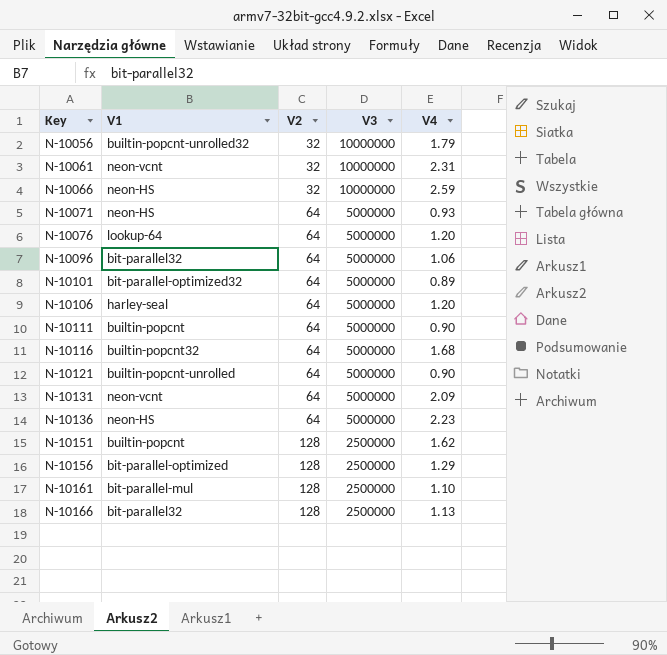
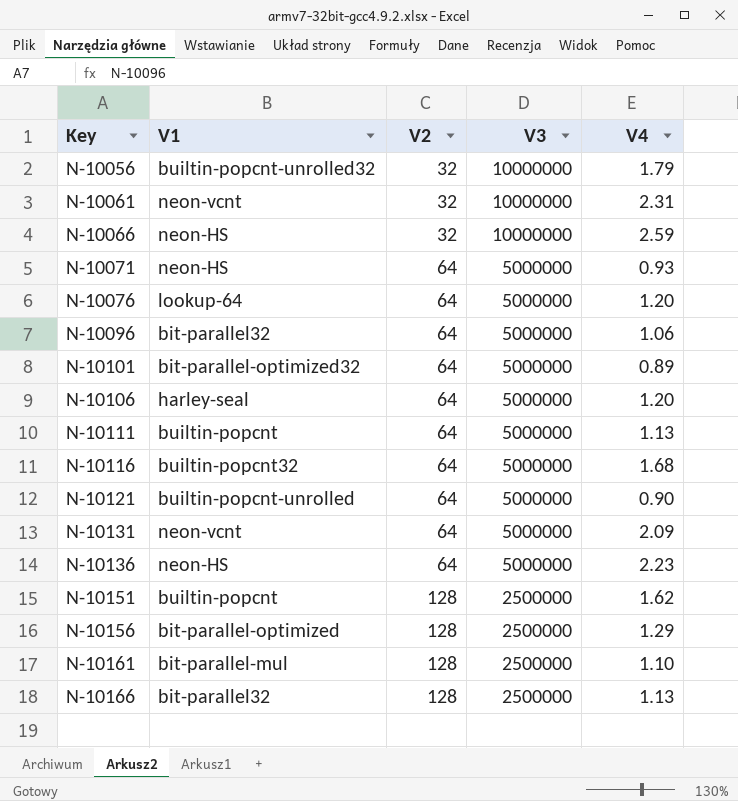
N-10111 | V4: 0.90 -> 1.13

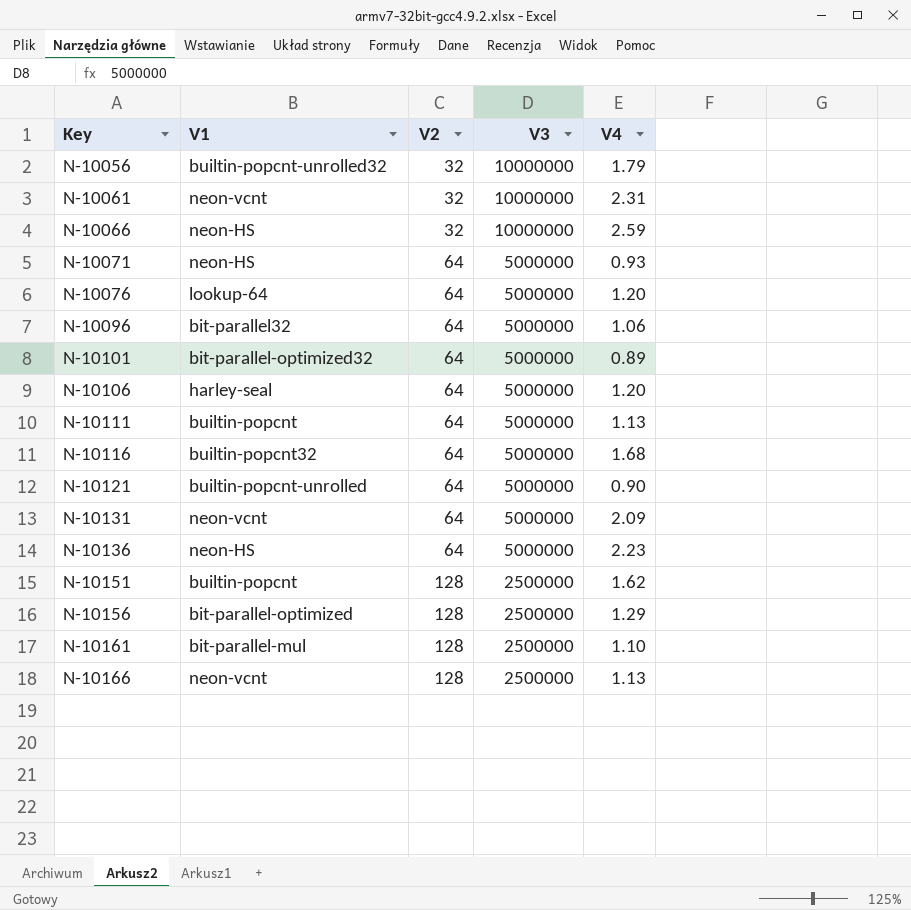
N-10166 | V1: bit-parallel32 -> neon-vcnt

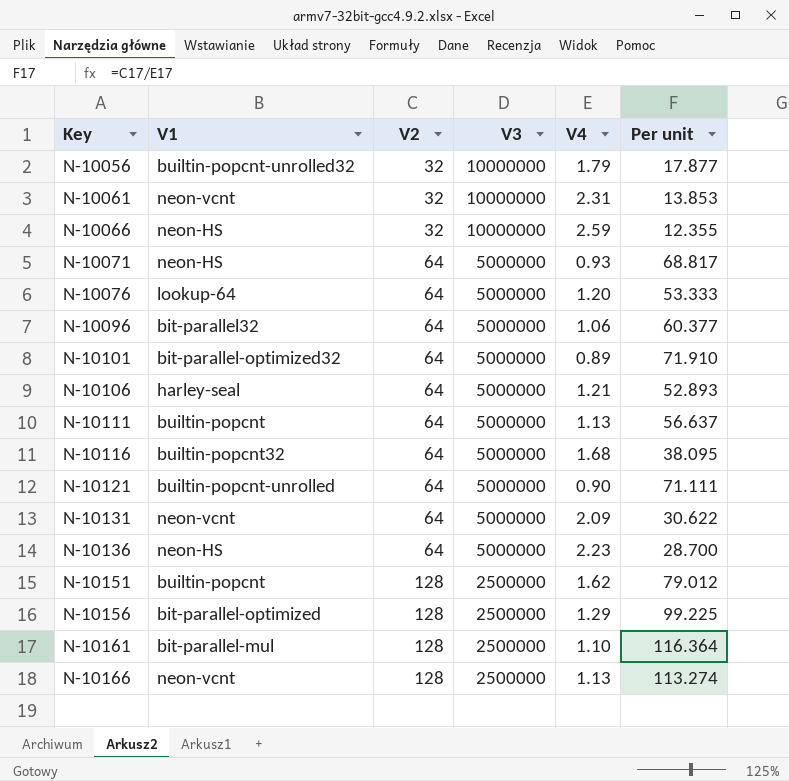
column Per unit | formula: none -> [V2] / [V4]
N-10106 | V4: 1.20 -> 1.21

